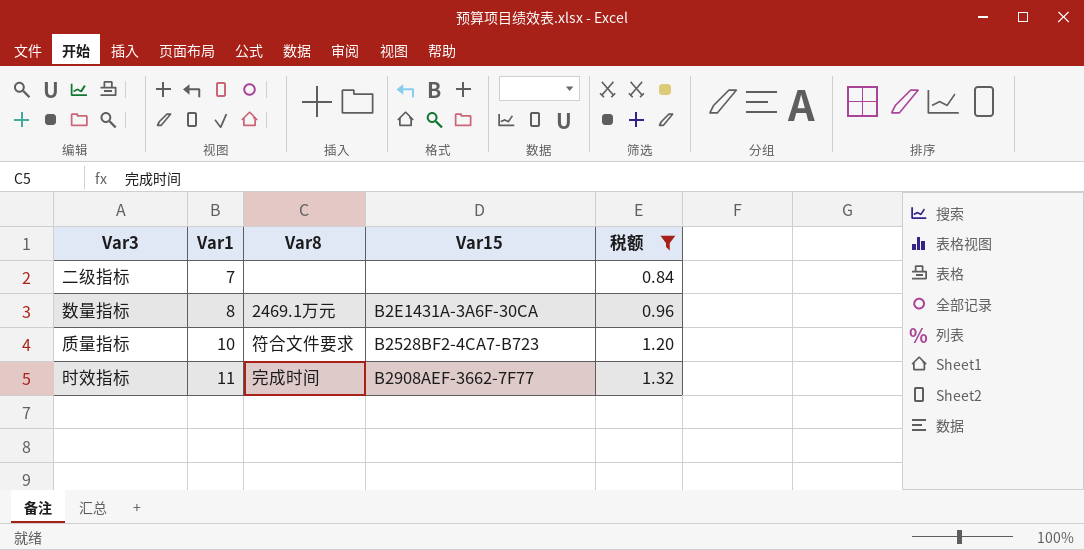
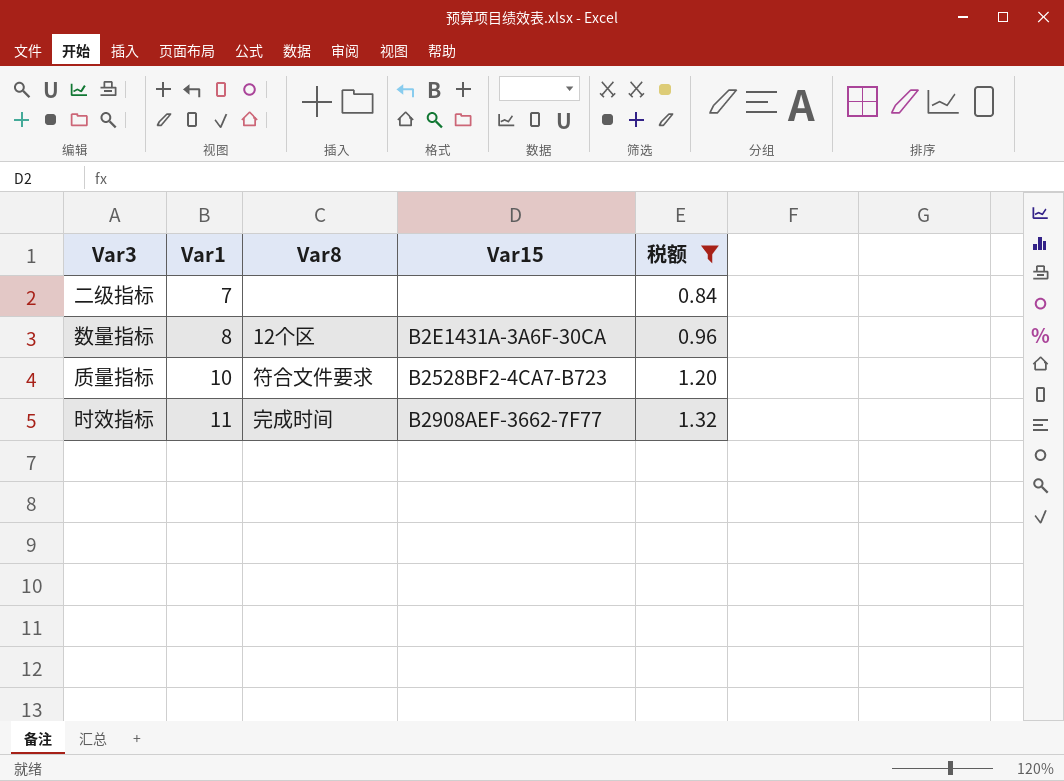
数量指标 | Var8: 2469.1万元 -> 12个区

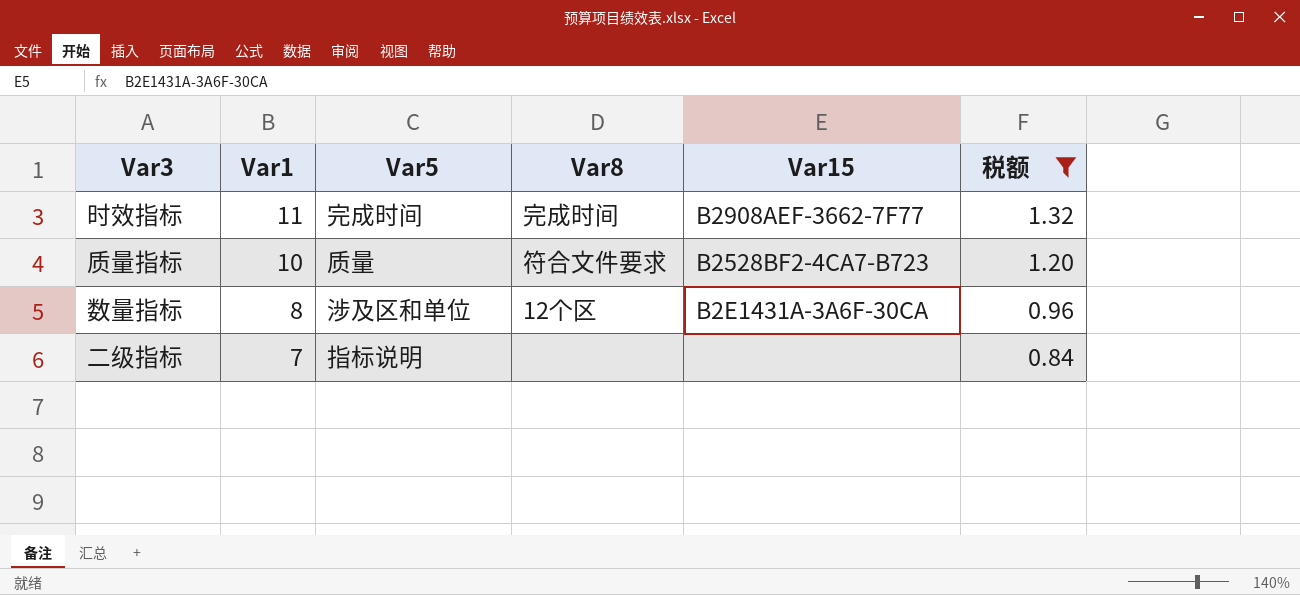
row order: Var1 ascending -> Var1 descending
column Var5 | position: none -> 3

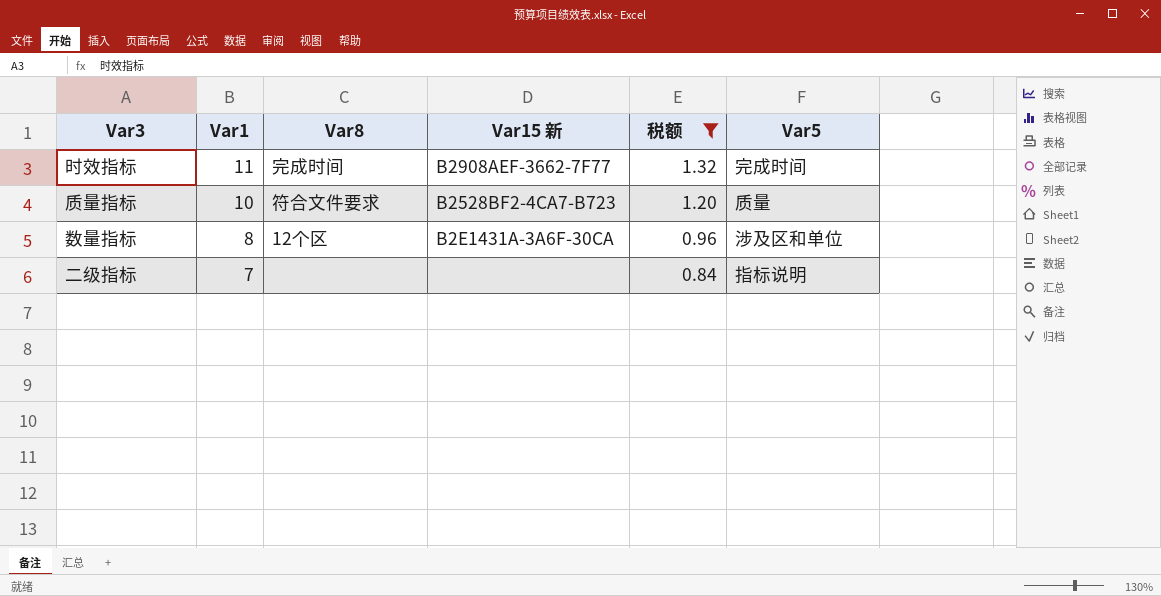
column name: Var15 -> Var15 新
column Var5 | position: 3 -> 6

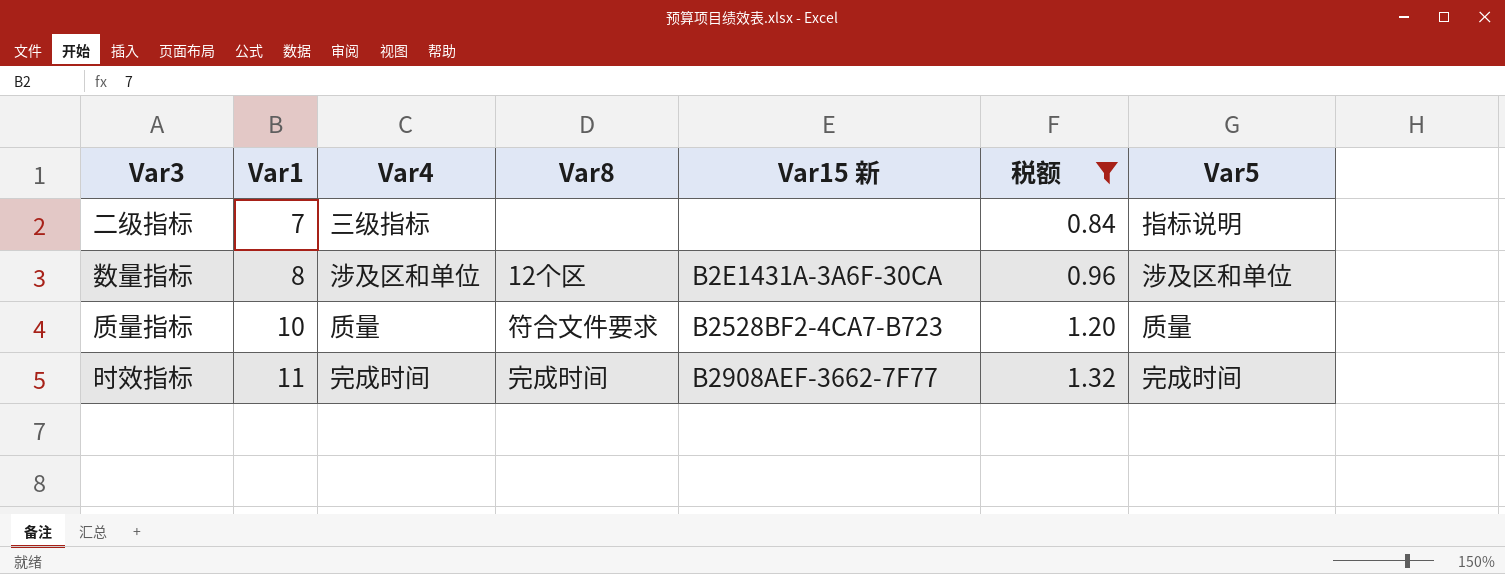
row order: Var1 descending -> Var1 ascending
column Var4 | position: none -> 3

